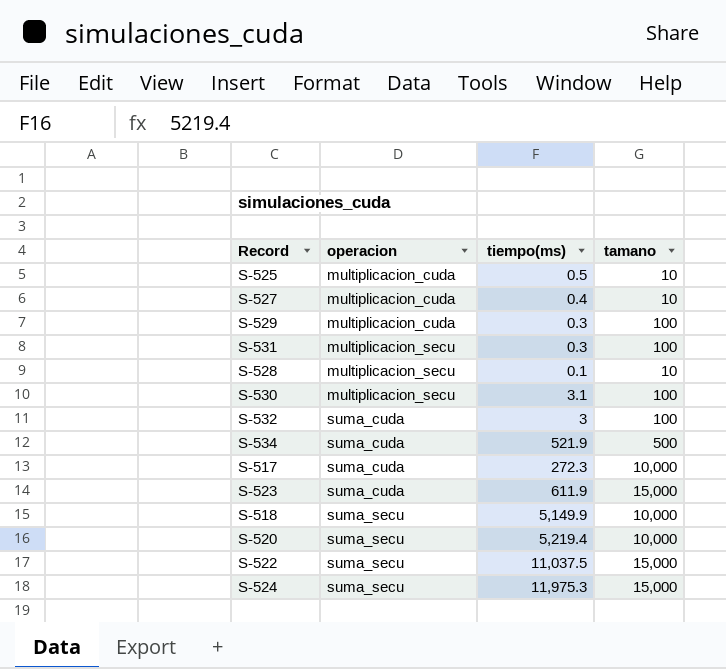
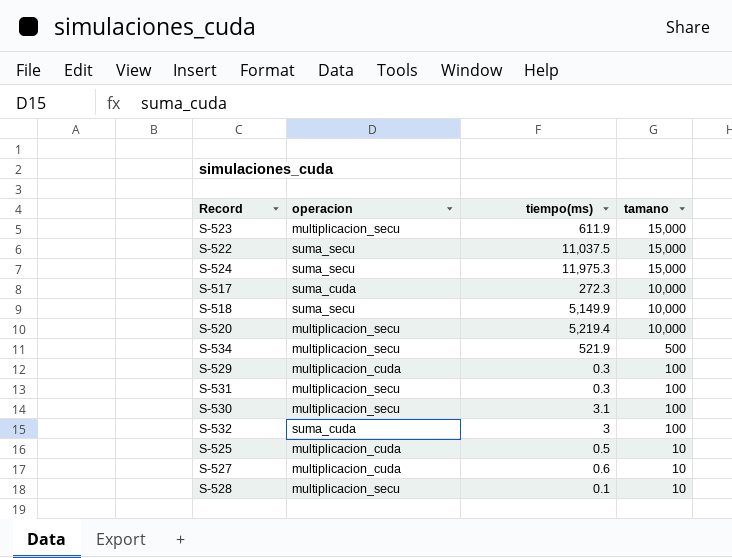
row order: operacion ascending -> tamano descending
S-523 | operacion: suma_cuda -> multiplicacion_secu
S-520 | operacion: suma_secu -> multiplicacion_secu
S-534 | operacion: suma_cuda -> multiplicacion_secu
S-527 | tiempo(ms): 0.4 -> 0.6

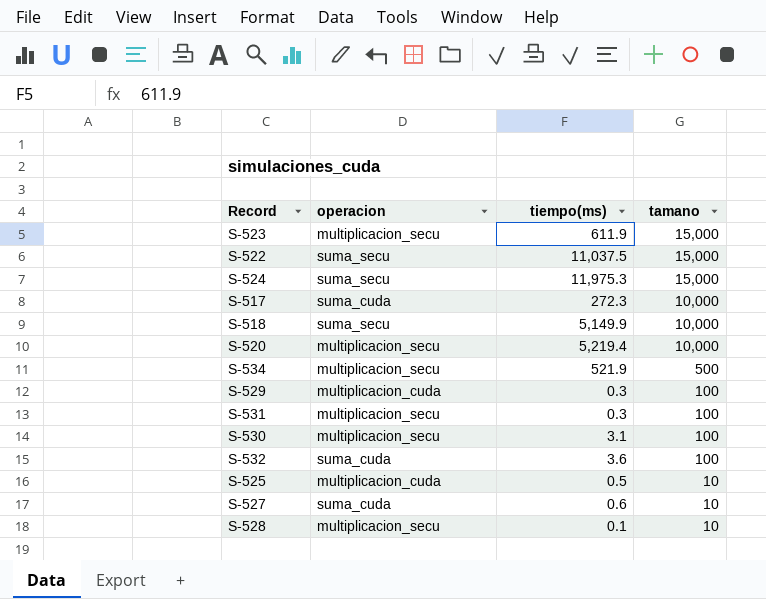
S-532 | tiempo(ms): 3 -> 3.6
S-527 | operacion: multiplicacion_cuda -> suma_cuda

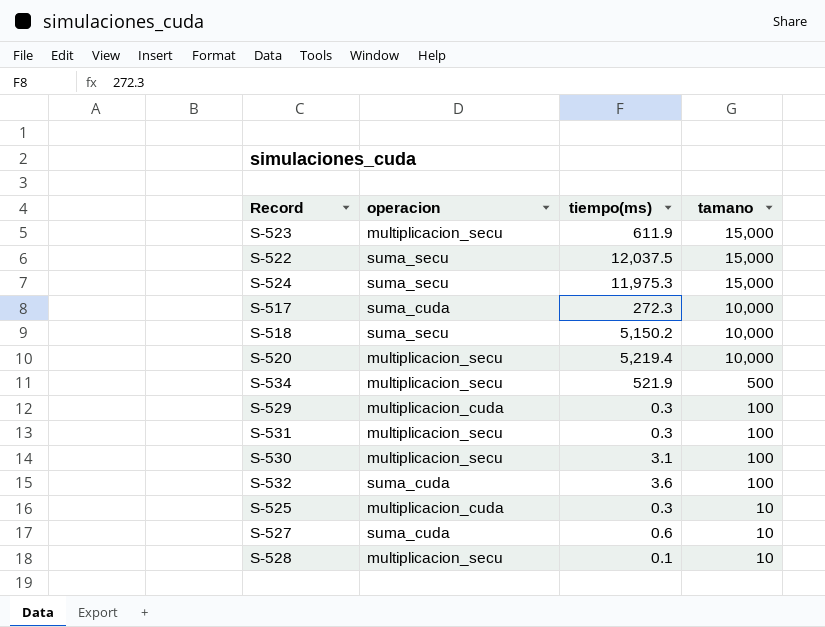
S-522 | tiempo(ms): 11,037.5 -> 12,037.5
S-518 | tiempo(ms): 5,149.9 -> 5,150.2
S-525 | tiempo(ms): 0.5 -> 0.3

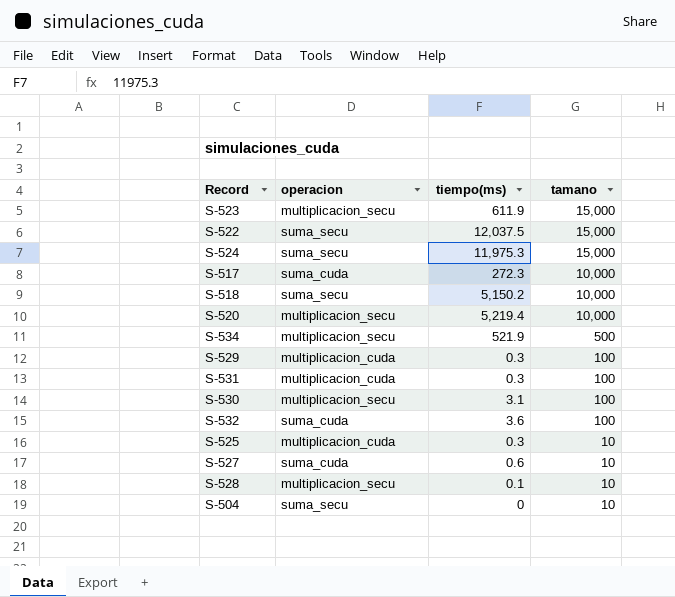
S-531 | operacion: multiplicacion_secu -> multiplicacion_cuda
row S-504: none -> suma_secu | 0 | 10

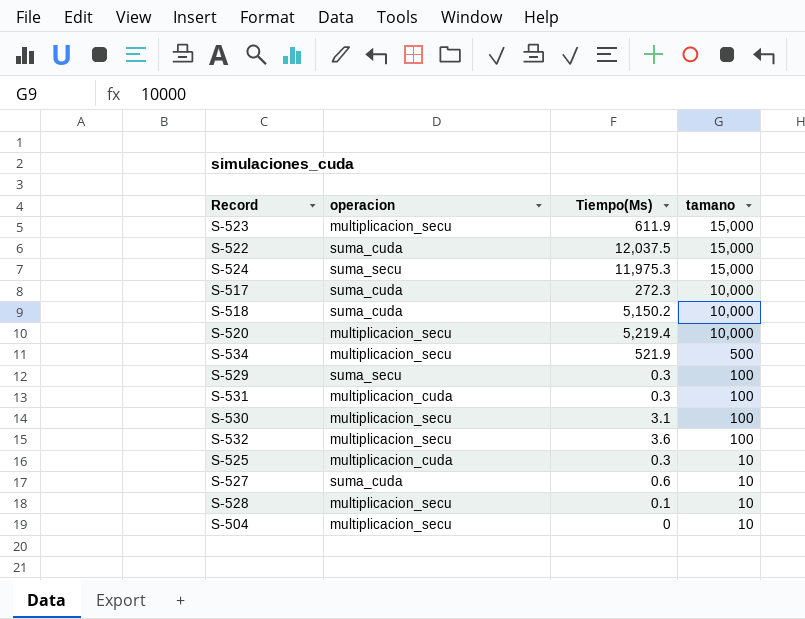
column name: tiempo(ms) -> Tiempo(Ms)
S-522 | operacion: suma_secu -> suma_cuda
S-518 | operacion: suma_secu -> suma_cuda
S-529 | operacion: multiplicacion_cuda -> suma_secu
S-532 | operacion: suma_cuda -> multiplicacion_secu
S-504 | operacion: suma_secu -> multiplicacion_secu

